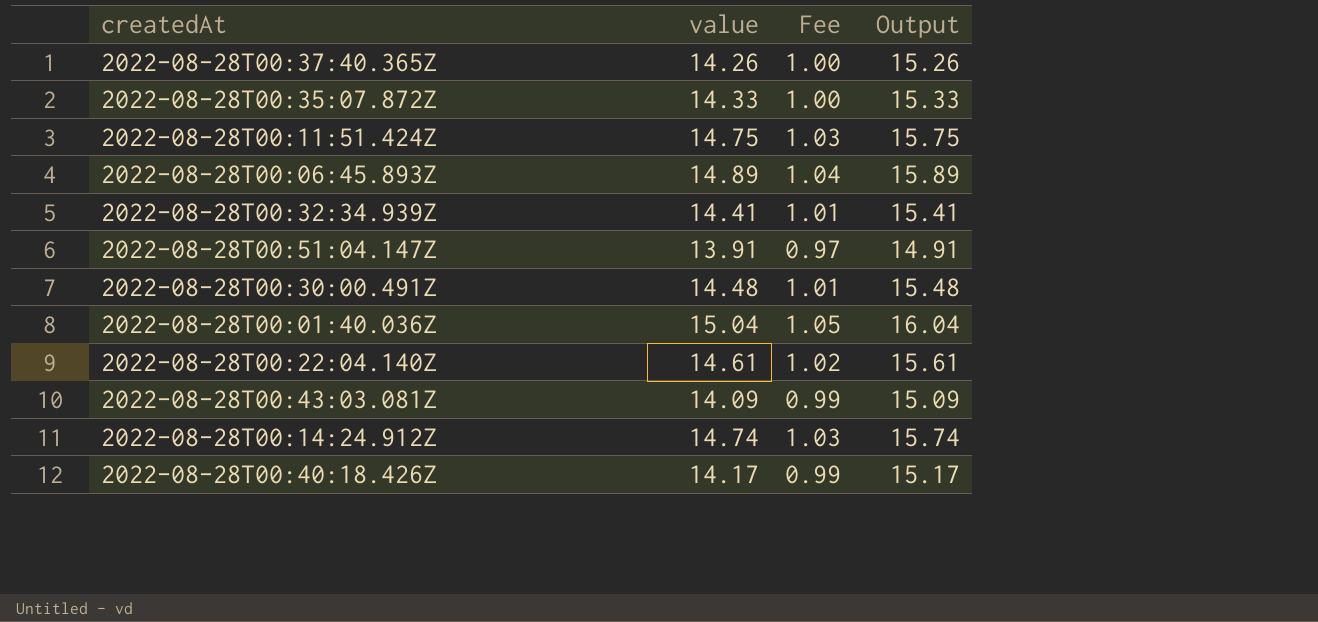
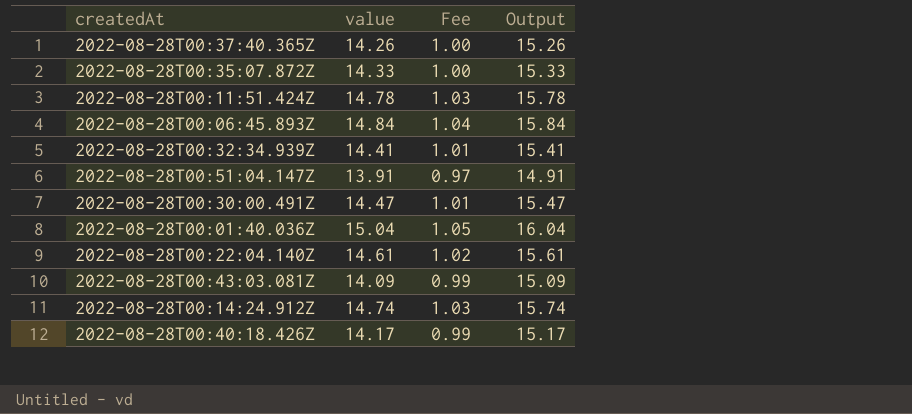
2022-08-28T00:11:51.424Z | value: 14.75 -> 14.78
2022-08-28T00:11:51.424Z | Output: 15.75 -> 15.78
2022-08-28T00:06:45.893Z | value: 14.89 -> 14.84
2022-08-28T00:06:45.893Z | Output: 15.89 -> 15.84
2022-08-28T00:30:00.491Z | value: 14.48 -> 14.47
2022-08-28T00:30:00.491Z | Output: 15.48 -> 15.47

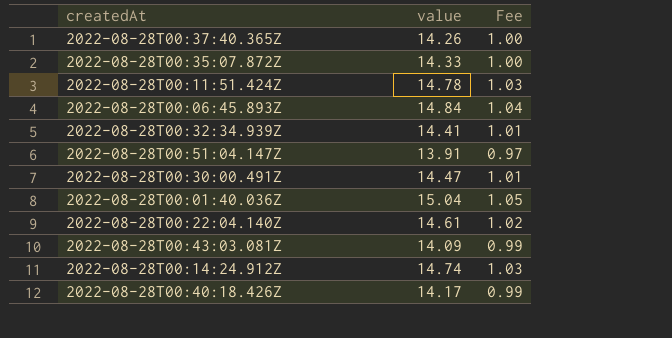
column Output | formula: [value] + 1 -> none

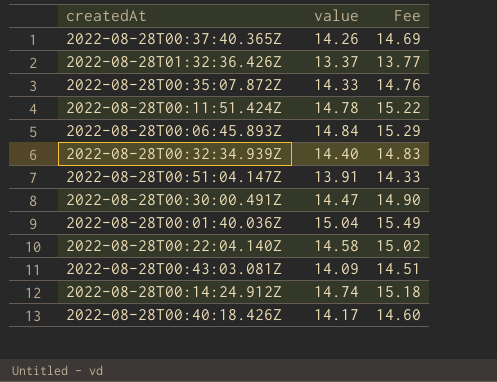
column Fee | formula: [value] * 0.07 -> [value] * 1.03
row 2022-08-28T01:32:36.426Z: none -> 13.37 | 13.77
2022-08-28T00:32:34.939Z | value: 14.41 -> 14.40
2022-08-28T00:22:04.140Z | value: 14.61 -> 14.58

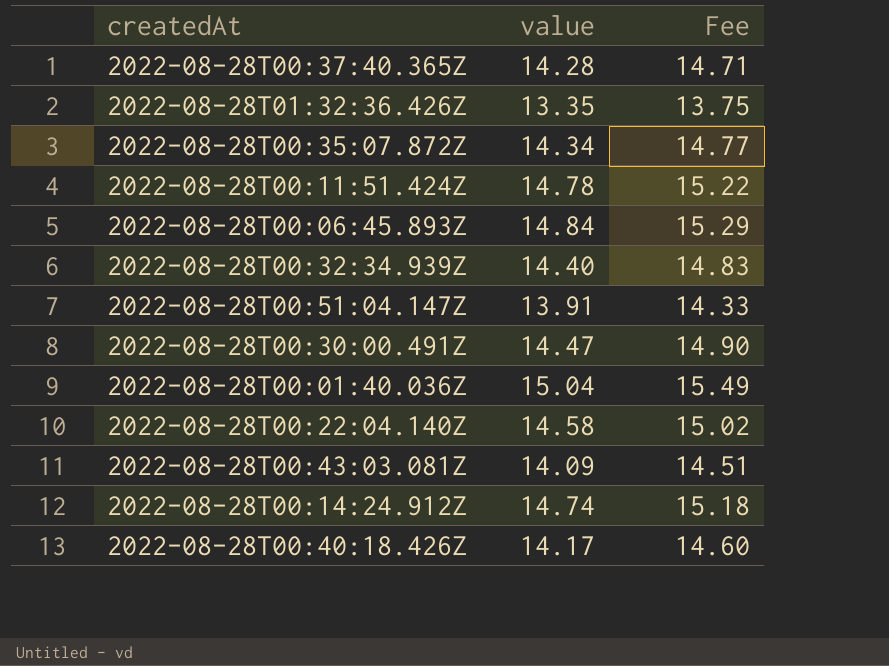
2022-08-28T00:37:40.365Z | value: 14.26 -> 14.28
2022-08-28T00:37:40.365Z | Fee: 14.69 -> 14.71
2022-08-28T01:32:36.426Z | value: 13.37 -> 13.35
2022-08-28T01:32:36.426Z | Fee: 13.77 -> 13.75
2022-08-28T00:35:07.872Z | value: 14.33 -> 14.34
2022-08-28T00:35:07.872Z | Fee: 14.76 -> 14.77

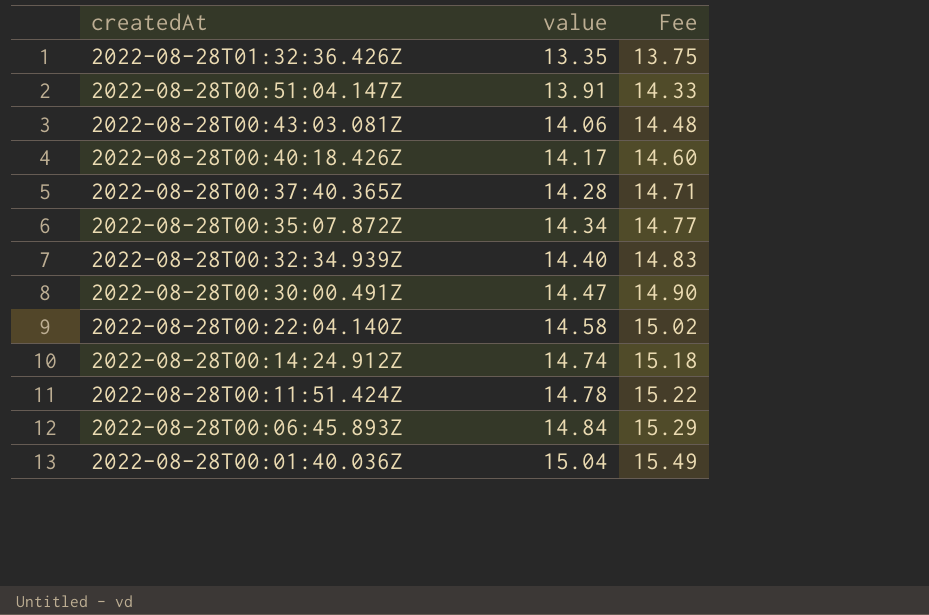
row order: none -> createdAt descending
2022-08-28T00:43:03.081Z | value: 14.09 -> 14.06
2022-08-28T00:43:03.081Z | Fee: 14.51 -> 14.48

